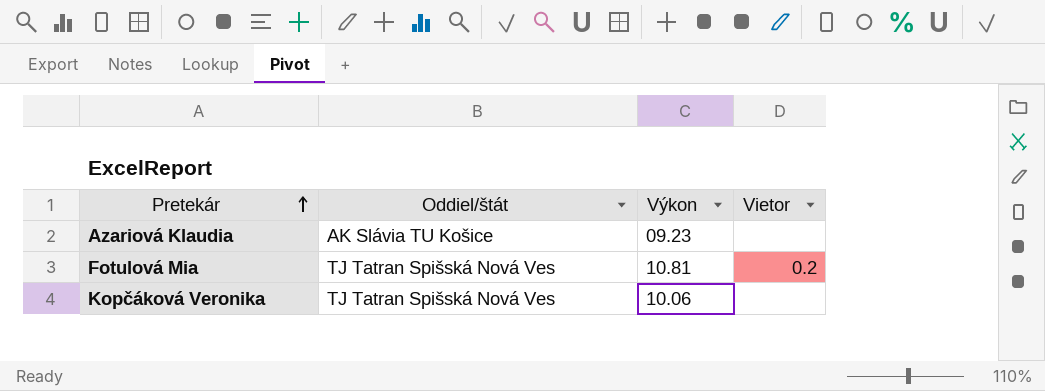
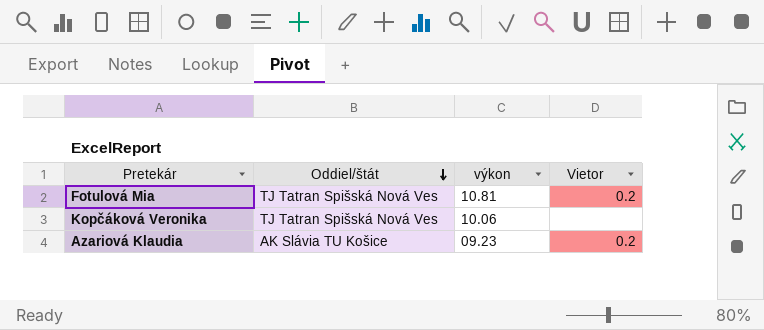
row order: Pretekár ascending -> Oddiel/štát descending
column name: Výkon -> výkon
Azariová Klaudia | Vietor: none -> 0.2

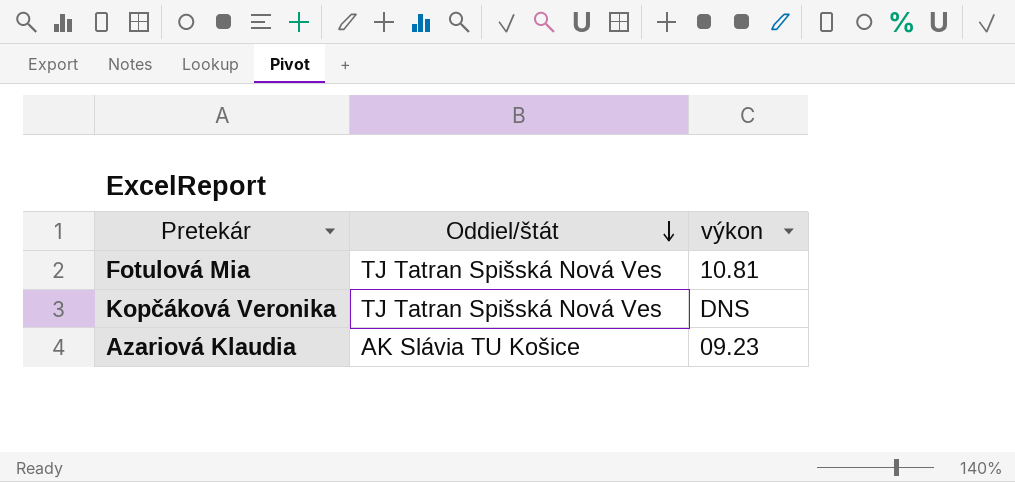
column Vietor | position: 4 -> none
Kopčáková Veronika | výkon: 10.06 -> DNS

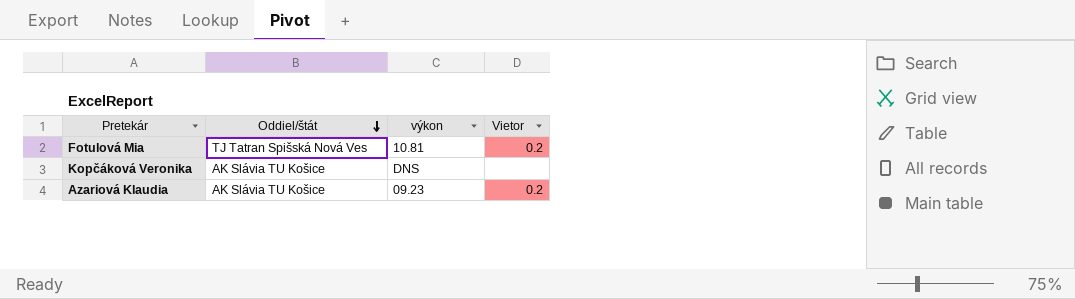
column Vietor | position: none -> 4
Kopčáková Veronika | Oddiel/štát: TJ Tatran Spišská Nová Ves -> AK Slávia TU Košice

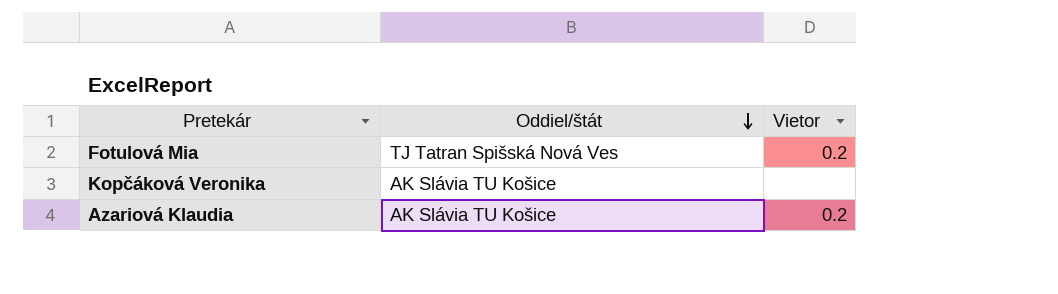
column výkon | position: 3 -> none

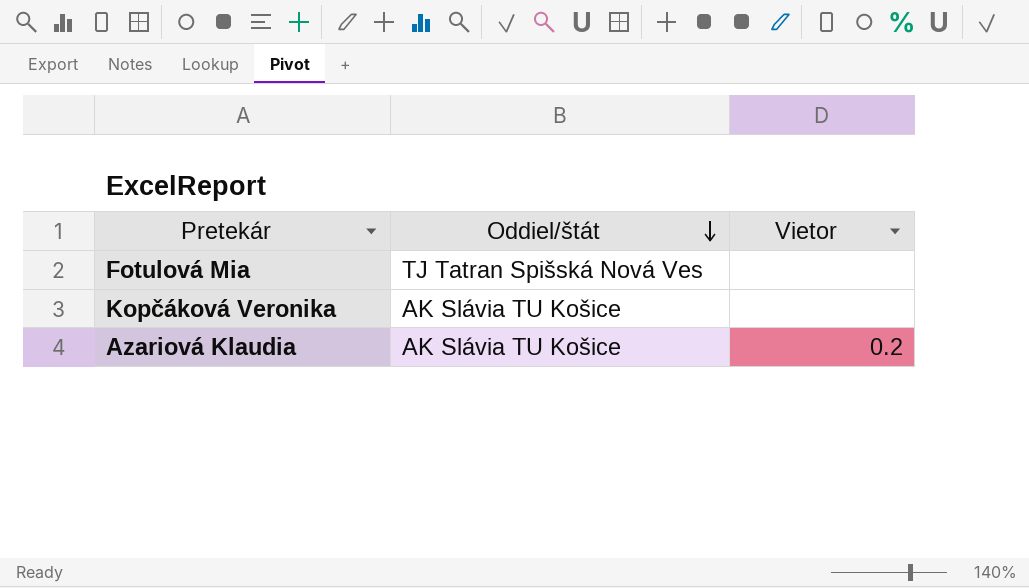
Fotulová Mia | Vietor: 0.2 -> none

